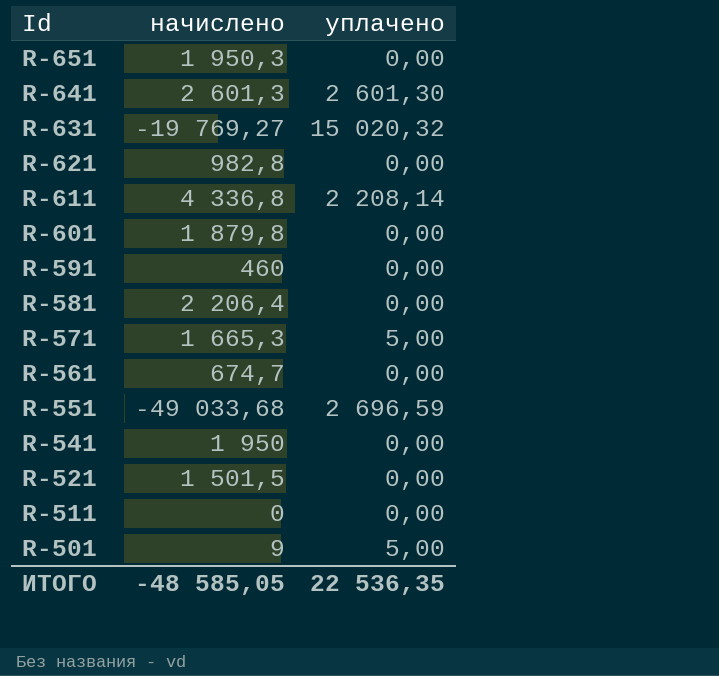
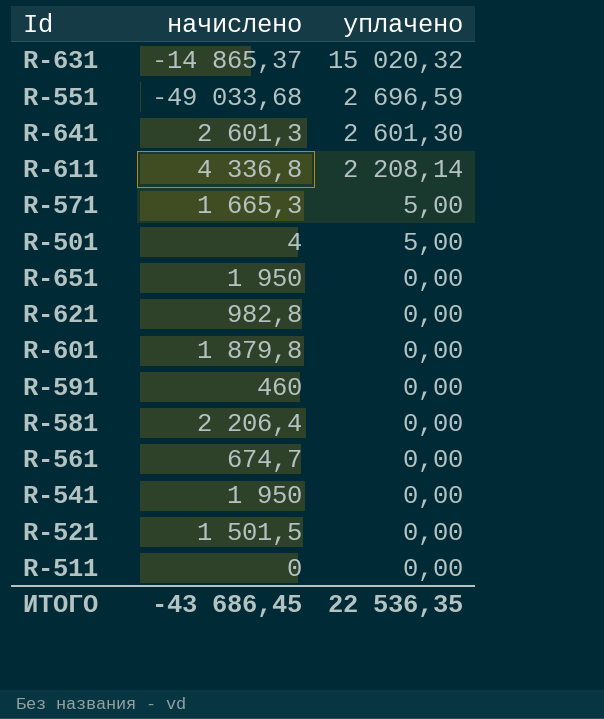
row order: Id descending -> уплачено descending
R-631 | начислено: -19 769,27 -> -14 865,37
R-501 | начислено: 9 -> 4
R-651 | начислено: 1 950,3 -> 1 950
ИТОГО | начислено: -48 585,05 -> -43 686,45

